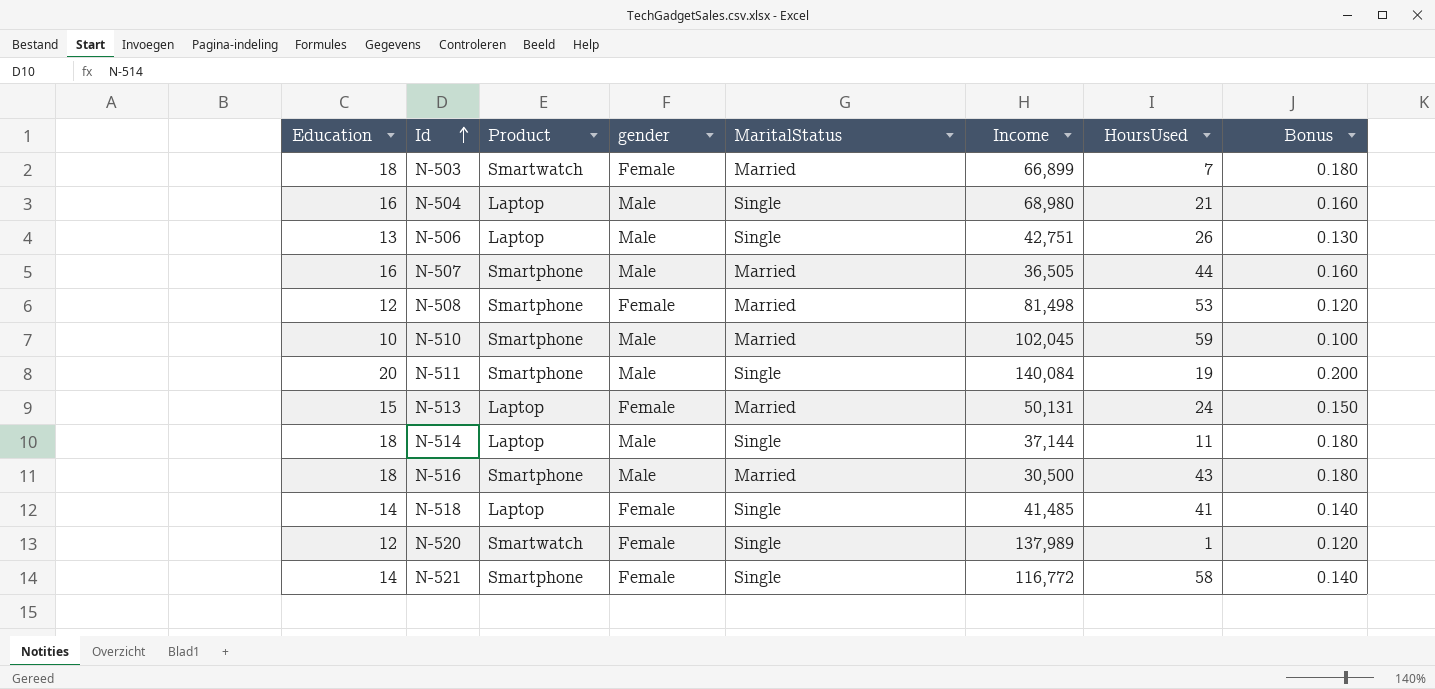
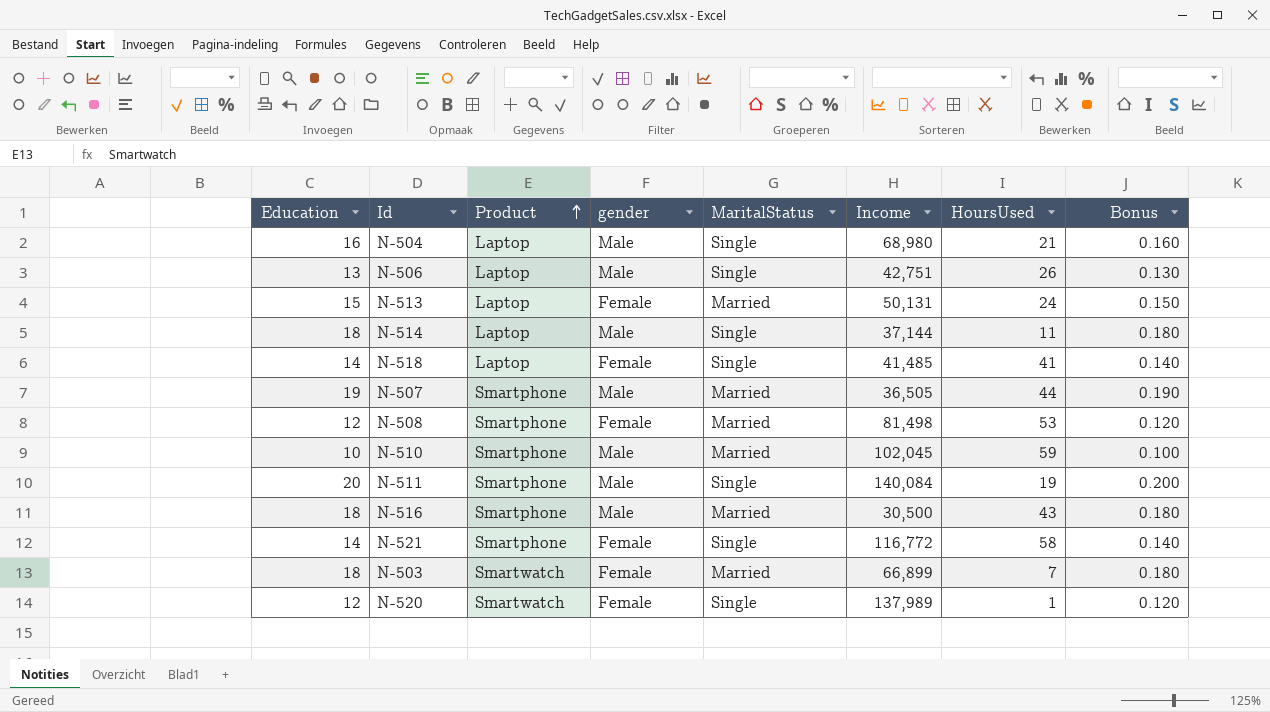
row order: Id ascending -> Product ascending
N-507 | Education: 16 -> 19
N-507 | Bonus: 0.160 -> 0.190

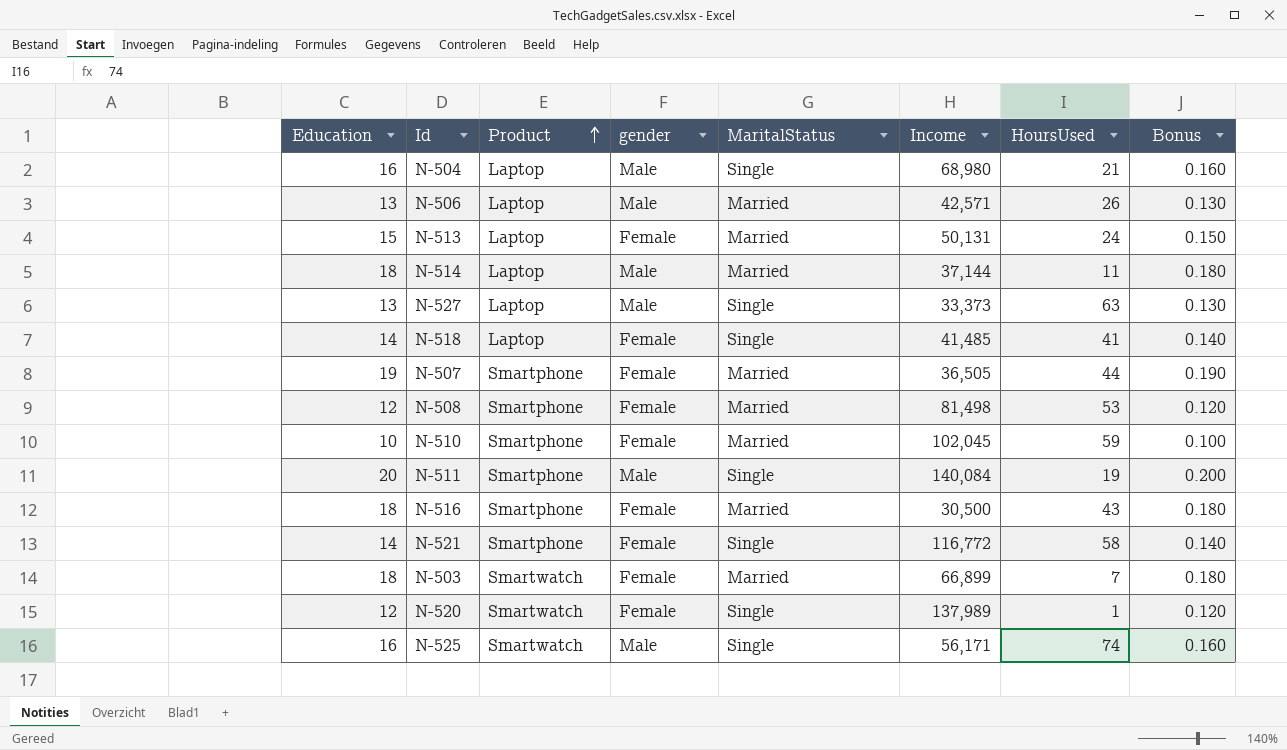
N-506 | MaritalStatus: Single -> Married
N-506 | Income: 42,751 -> 42,571
N-514 | MaritalStatus: Single -> Married
row N-527: none -> 13 | Laptop | Male | Single | 33,373 | 63 | 0.130
N-507 | gender: Male -> Female
N-510 | gender: Male -> Female
N-516 | gender: Male -> Female
row N-525: none -> 16 | Smartwatch | Male | Single | 56,171 | 74 | 0.160

